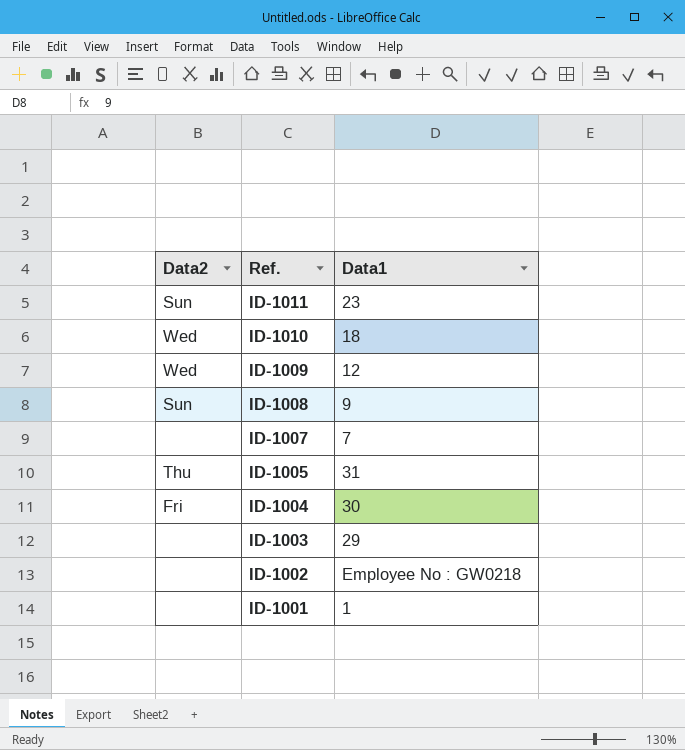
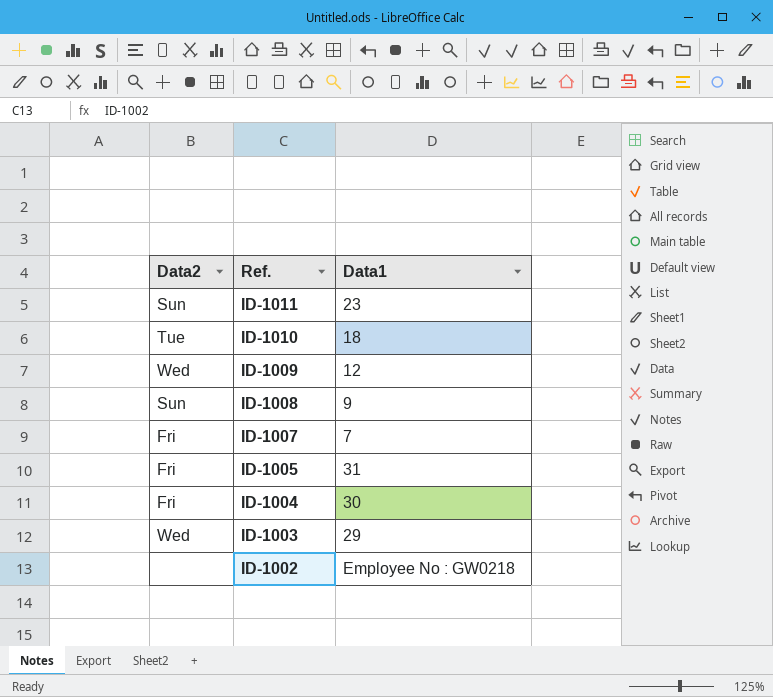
row ID-1001: none | 1 -> none
ID-1010 | Data2: Wed -> Tue
ID-1007 | Data2: none -> Fri
ID-1005 | Data2: Thu -> Fri
ID-1003 | Data2: none -> Wed

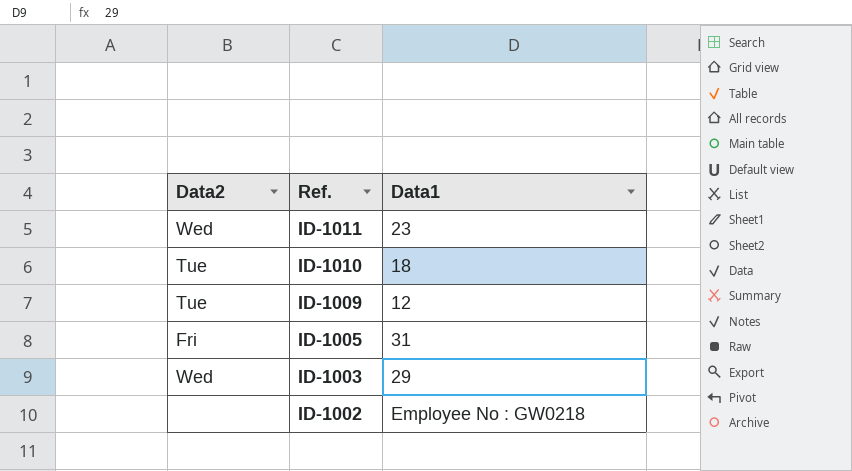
row ID-1008: Sun | 9 -> none
row ID-1007: Fri | 7 -> none
row ID-1004: Fri | 30 -> none
ID-1011 | Data2: Sun -> Wed
ID-1009 | Data2: Wed -> Tue

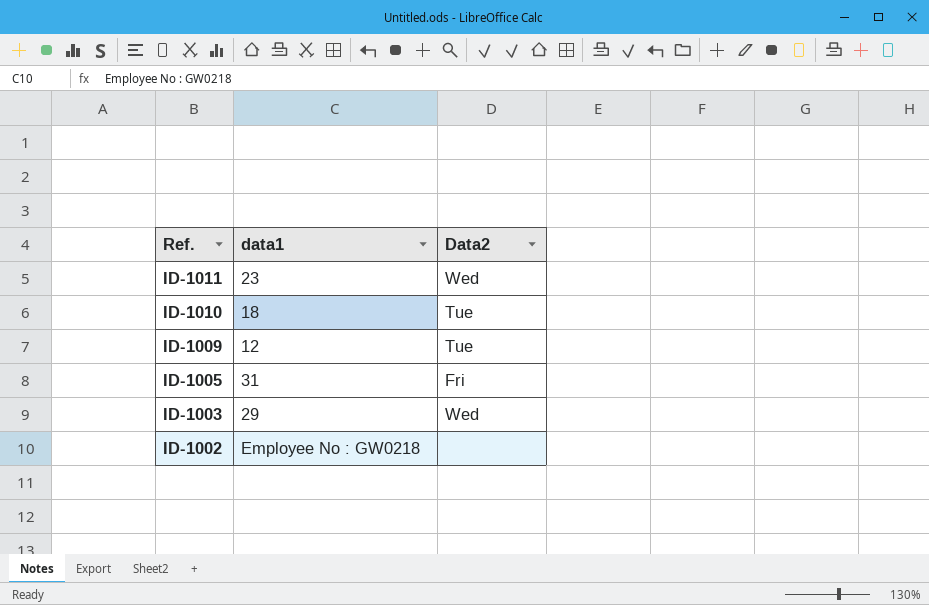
column name: Data1 -> data1
column Data2 | position: 1 -> 3

